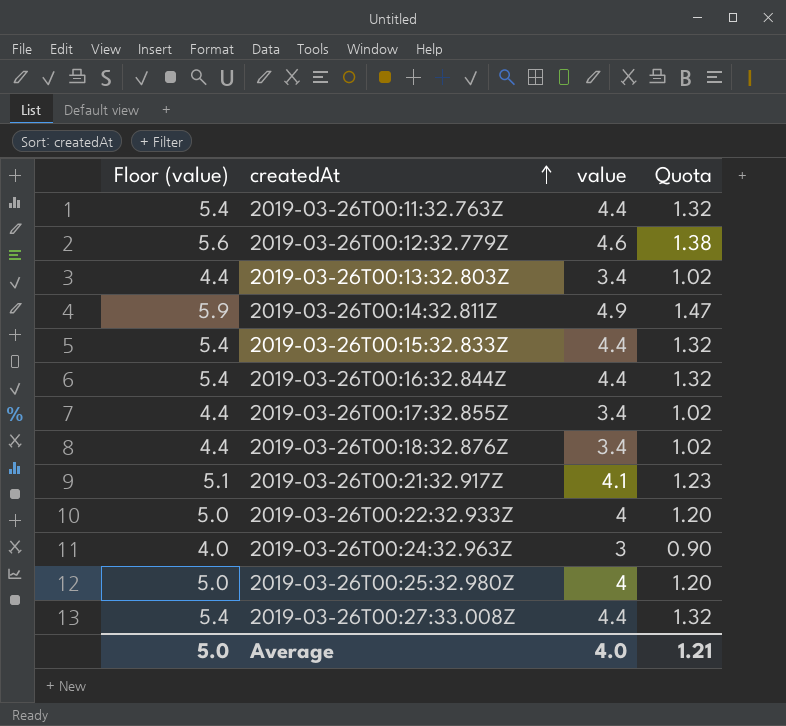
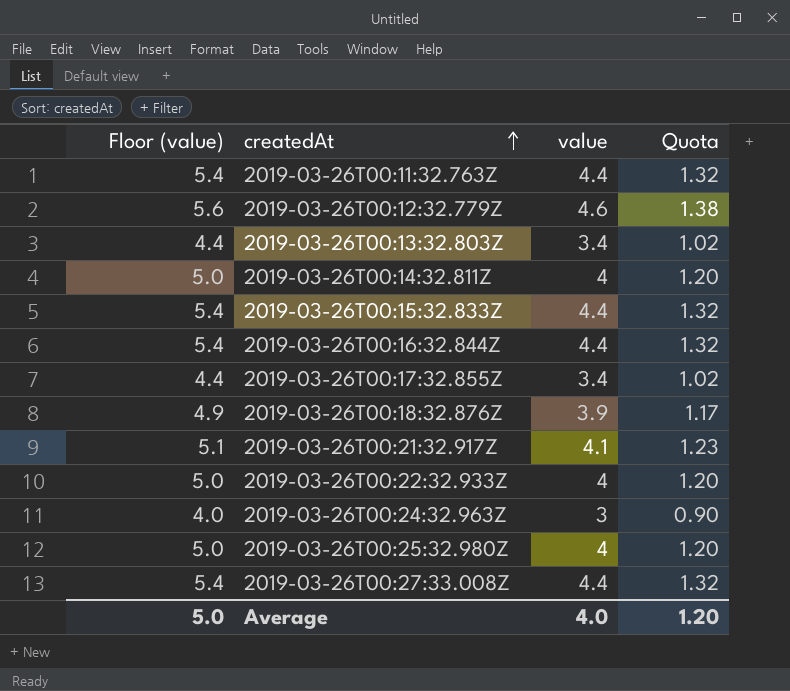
2019-03-26T00:14:32.811Z | Floor (value): 5.9 -> 5.0
2019-03-26T00:14:32.811Z | value: 4.9 -> 4
2019-03-26T00:14:32.811Z | Quota: 1.47 -> 1.20
2019-03-26T00:18:32.876Z | Floor (value): 4.4 -> 4.9
2019-03-26T00:18:32.876Z | value: 3.4 -> 3.9
2019-03-26T00:18:32.876Z | Quota: 1.02 -> 1.17
Average | Quota: 1.21 -> 1.20

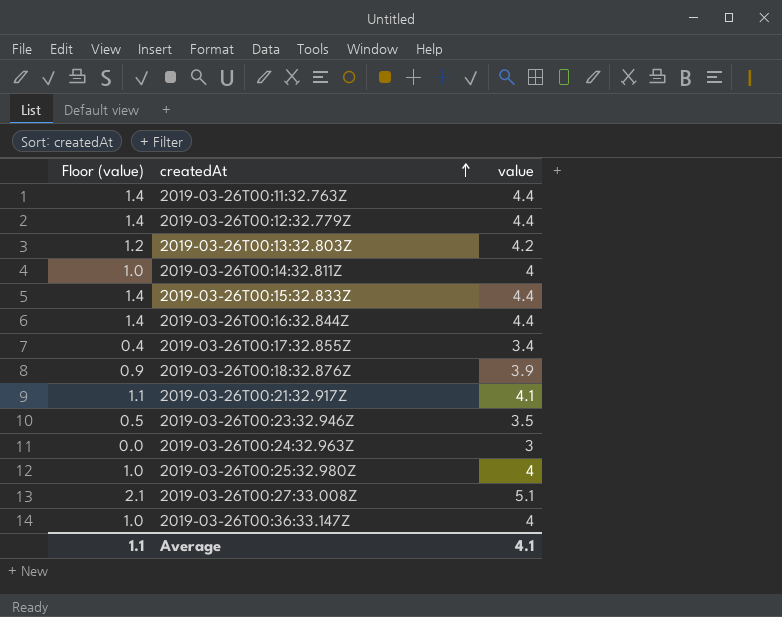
column Quota | formula: [value] * 0.3 -> none
column Floor (value) | formula: [value] + 1 -> [value] - 3
row 2019-03-26T00:22:32.933Z: 5.0 | 4 | 1.20 -> none
2019-03-26T00:12:32.779Z | value: 4.6 -> 4.4
2019-03-26T00:13:32.803Z | value: 3.4 -> 4.2
row 2019-03-26T00:23:32.946Z: none -> 0.5 | 3.5
2019-03-26T00:27:33.008Z | value: 4.4 -> 5.1
row 2019-03-26T00:36:33.147Z: none -> 1.0 | 4
Average | Floor (value): 5.0 -> 1.1
Average | value: 4.0 -> 4.1

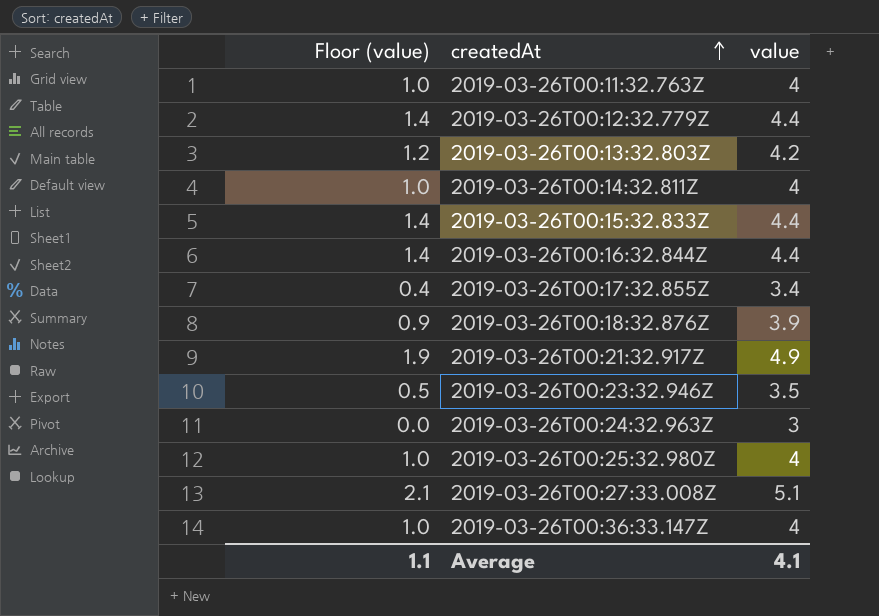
2019-03-26T00:11:32.763Z | Floor (value): 1.4 -> 1.0
2019-03-26T00:11:32.763Z | value: 4.4 -> 4
2019-03-26T00:21:32.917Z | Floor (value): 1.1 -> 1.9
2019-03-26T00:21:32.917Z | value: 4.1 -> 4.9

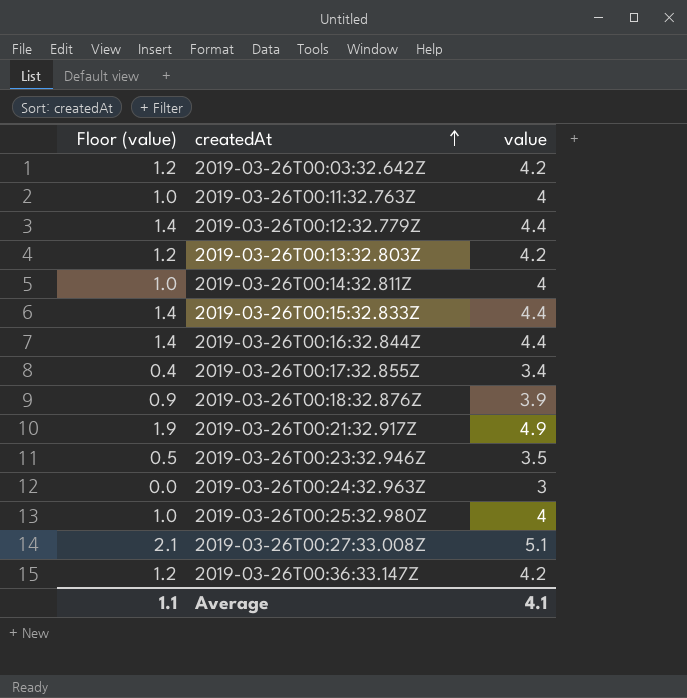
row 2019-03-26T00:03:32.642Z: none -> 1.2 | 4.2
2019-03-26T00:36:33.147Z | Floor (value): 1.0 -> 1.2
2019-03-26T00:36:33.147Z | value: 4 -> 4.2

